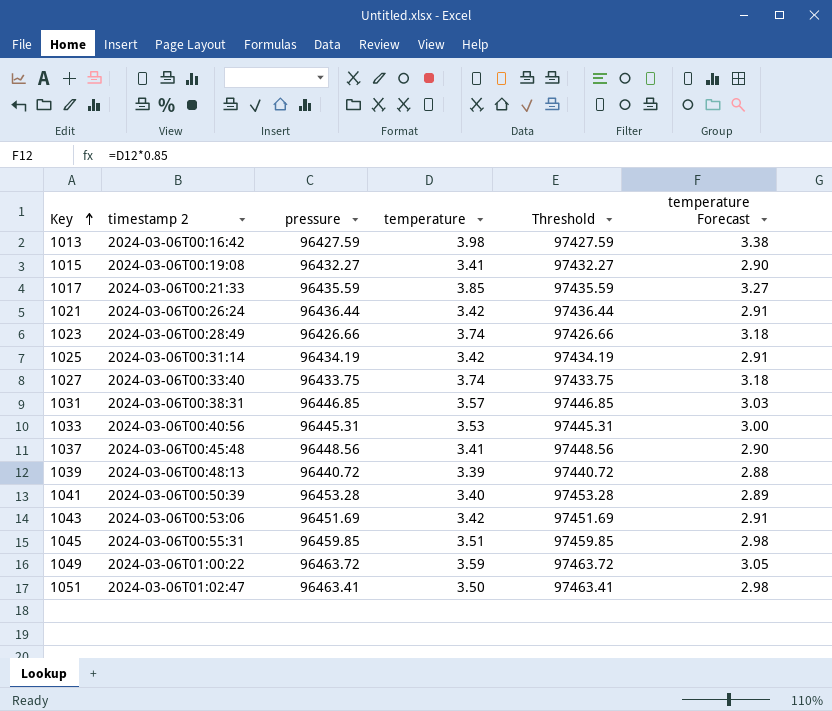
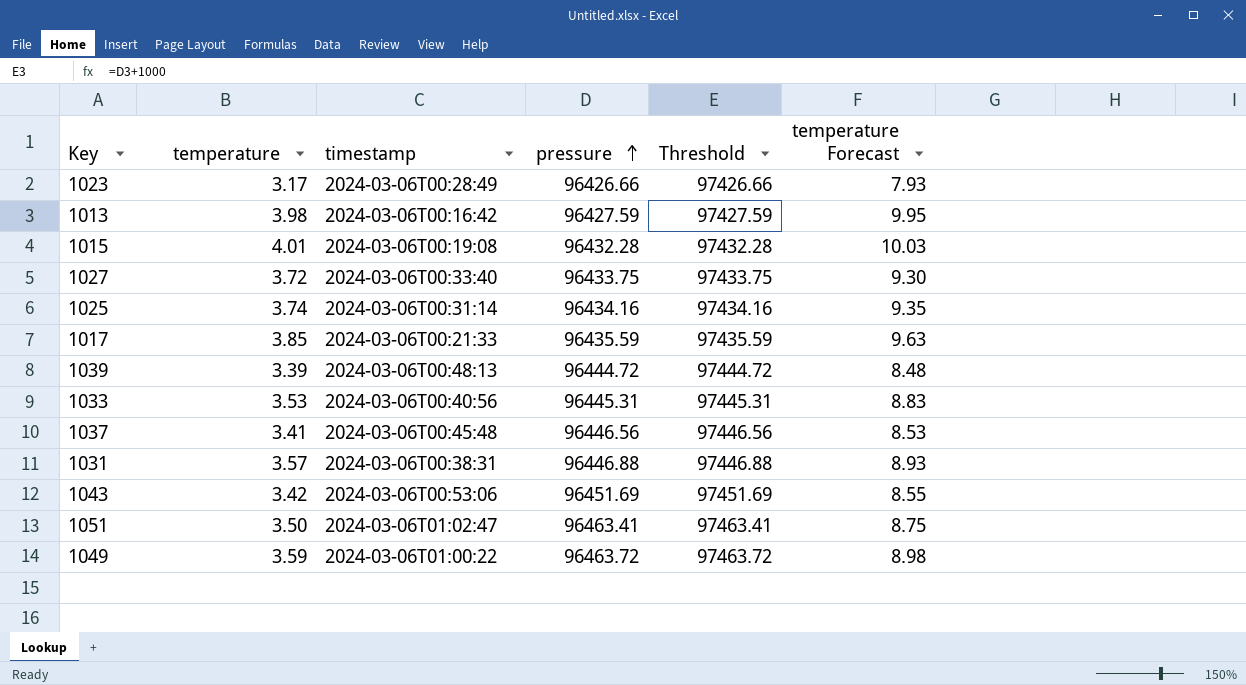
row order: Key ascending -> pressure ascending
column temperature | position: 4 -> 2
column name: timestamp 2 -> timestamp
column temperature Forecast | formula: [temperature] * 0.85 -> [temperature] * 2.5
row 1021: 2024-03-06T00:26:24 | 96436.44 | 3.42 | 97436.44 | 2.91 -> none
row 1041: 2024-03-06T00:50:39 | 96453.28 | 3.40 | 97453.28 | 2.89 -> none
row 1045: 2024-03-06T00:55:31 | 96459.85 | 3.51 | 97459.85 | 2.98 -> none
1023 | temperature: 3.74 -> 3.17
1015 | temperature: 3.41 -> 4.01
1015 | pressure: 96432.27 -> 96432.28
1015 | Threshold: 97432.27 -> 97432.28
1027 | temperature: 3.74 -> 3.72
1025 | temperature: 3.42 -> 3.74
1025 | pressure: 96434.19 -> 96434.16
1025 | Threshold: 97434.19 -> 97434.16
1039 | pressure: 96440.72 -> 96444.72
1039 | Threshold: 97440.72 -> 97444.72
1037 | pressure: 96448.56 -> 96446.56
1037 | Threshold: 97448.56 -> 97446.56
1031 | pressure: 96446.85 -> 96446.88
1031 | Threshold: 97446.85 -> 97446.88

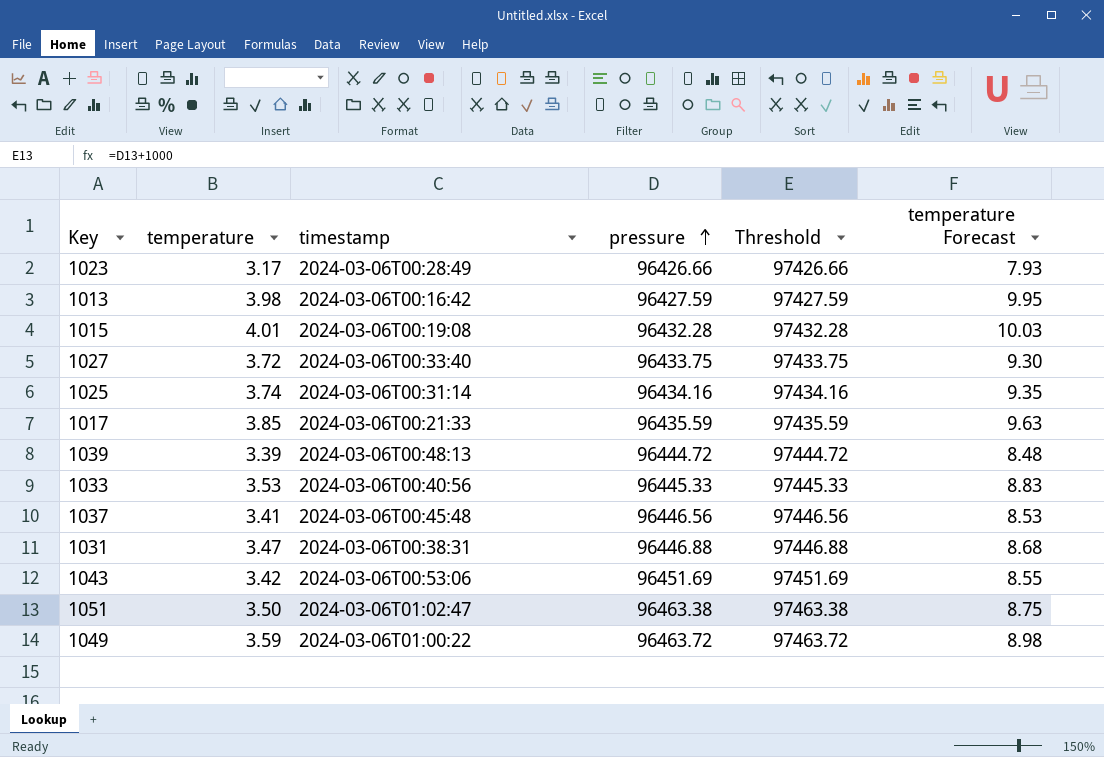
1033 | pressure: 96445.31 -> 96445.33
1033 | Threshold: 97445.31 -> 97445.33
1031 | temperature: 3.57 -> 3.47
1031 | temperature Forecast: 8.93 -> 8.68
1051 | pressure: 96463.41 -> 96463.38
1051 | Threshold: 97463.41 -> 97463.38

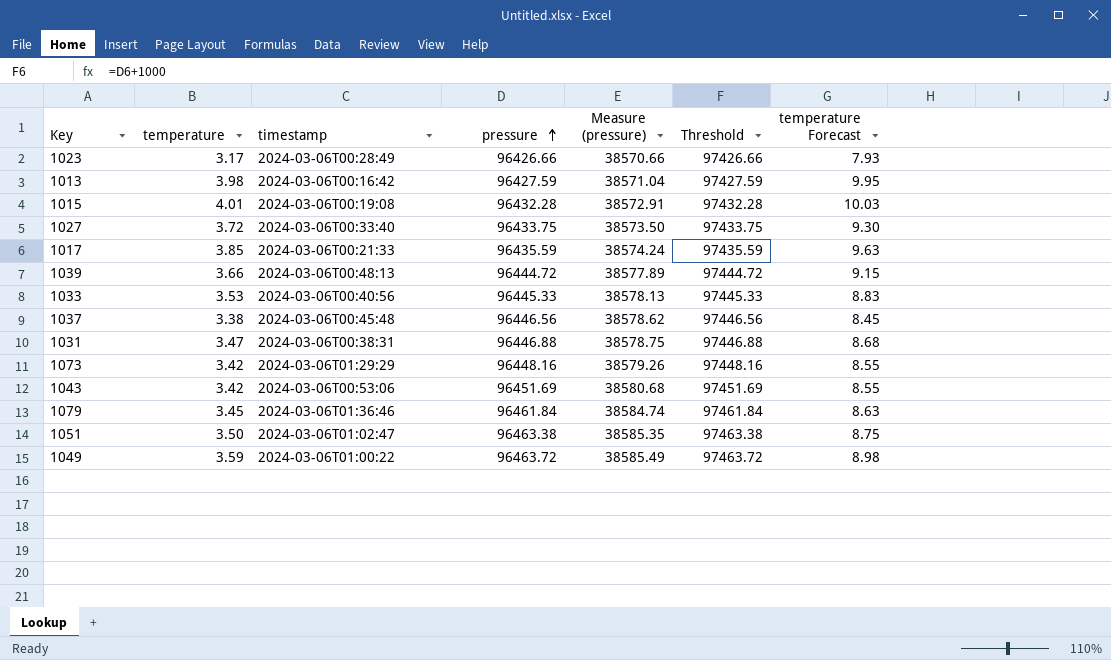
column Measure (pressure) | formula: none -> [pressure] * 0.4
row 1025: 3.74 | 2024-03-06T00:31:14 | 96434.16 | 97434.16 | 9.35 -> none
1039 | temperature: 3.39 -> 3.66
1039 | temperature Forecast: 8.48 -> 9.15
1037 | temperature: 3.41 -> 3.38
1037 | temperature Forecast: 8.53 -> 8.45
row 1073: none -> 3.42 | 2024-03-06T01:29:29 | 96448.16 | 38579.26 | 97448.16 | 8.55
row 1079: none -> 3.45 | 2024-03-06T01:36:46 | 96461.84 | 38584.74 | 97461.84 | 8.63

